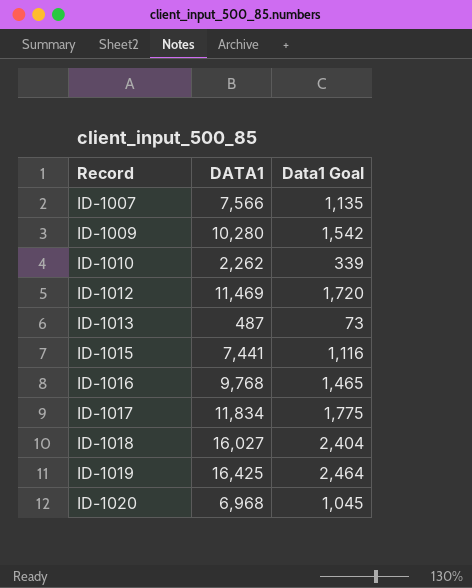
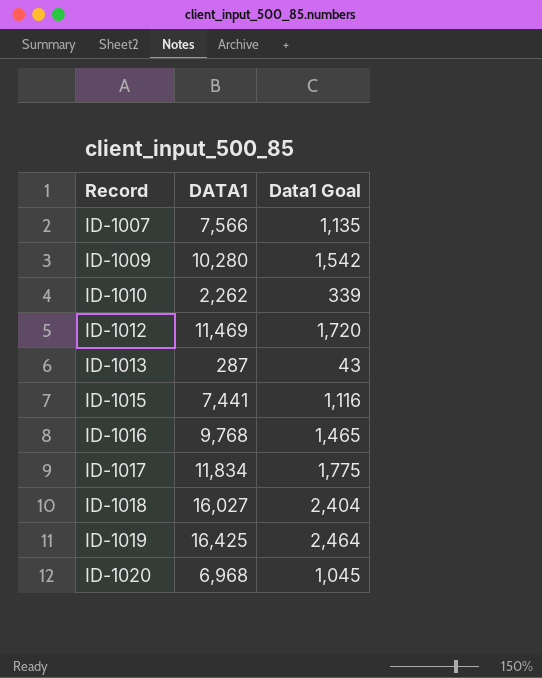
ID-1013 | DATA1: 487 -> 287
ID-1013 | Data1 Goal: 73 -> 43

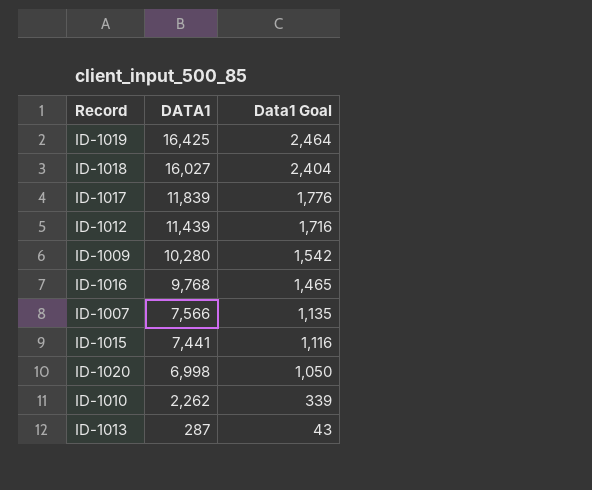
row order: Record ascending -> DATA1 descending
ID-1017 | DATA1: 11,834 -> 11,839
ID-1017 | Data1 Goal: 1,775 -> 1,776
ID-1012 | DATA1: 11,469 -> 11,439
ID-1012 | Data1 Goal: 1,720 -> 1,716
ID-1020 | DATA1: 6,968 -> 6,998
ID-1020 | Data1 Goal: 1,045 -> 1,050

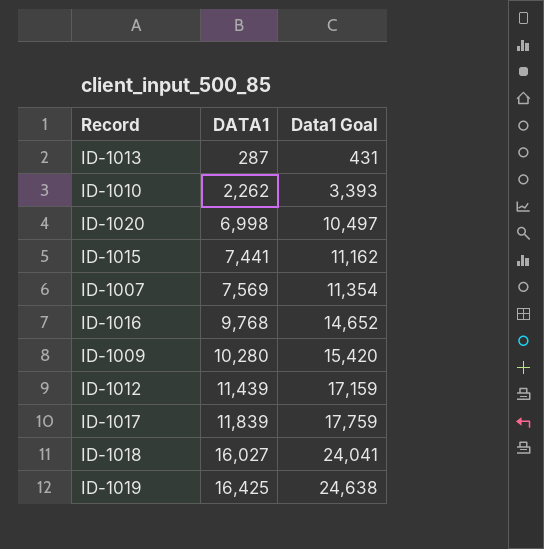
row order: DATA1 descending -> DATA1 ascending
column Data1 Goal | formula: [DATA1] * 0.15 -> [DATA1] * 1.5
ID-1007 | DATA1: 7,566 -> 7,569

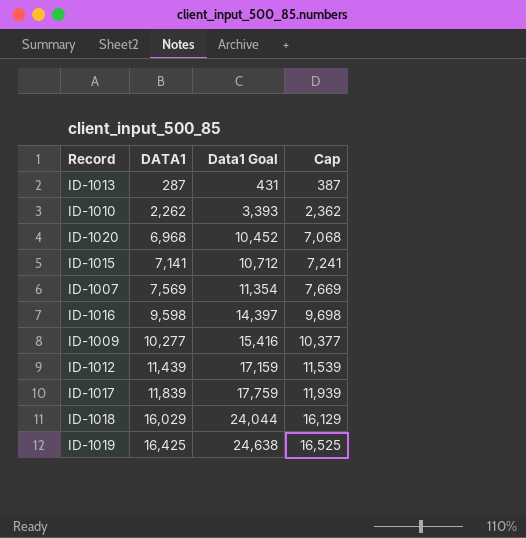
column Cap | formula: none -> [DATA1] + 100
ID-1020 | DATA1: 6,998 -> 6,968
ID-1020 | Data1 Goal: 10,497 -> 10,452
ID-1015 | DATA1: 7,441 -> 7,141
ID-1015 | Data1 Goal: 11,162 -> 10,712
ID-1016 | DATA1: 9,768 -> 9,598
ID-1016 | Data1 Goal: 14,652 -> 14,397
ID-1009 | DATA1: 10,280 -> 10,277
ID-1009 | Data1 Goal: 15,420 -> 15,416
ID-1018 | DATA1: 16,027 -> 16,029
ID-1018 | Data1 Goal: 24,041 -> 24,044

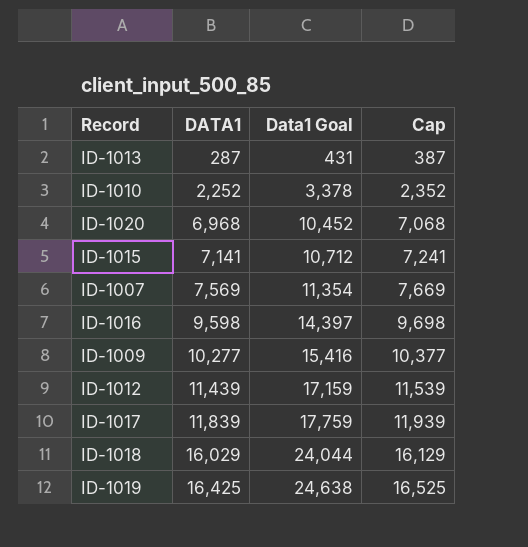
ID-1010 | DATA1: 2,262 -> 2,252
ID-1010 | Data1 Goal: 3,393 -> 3,378
ID-1010 | Cap: 2,362 -> 2,352

